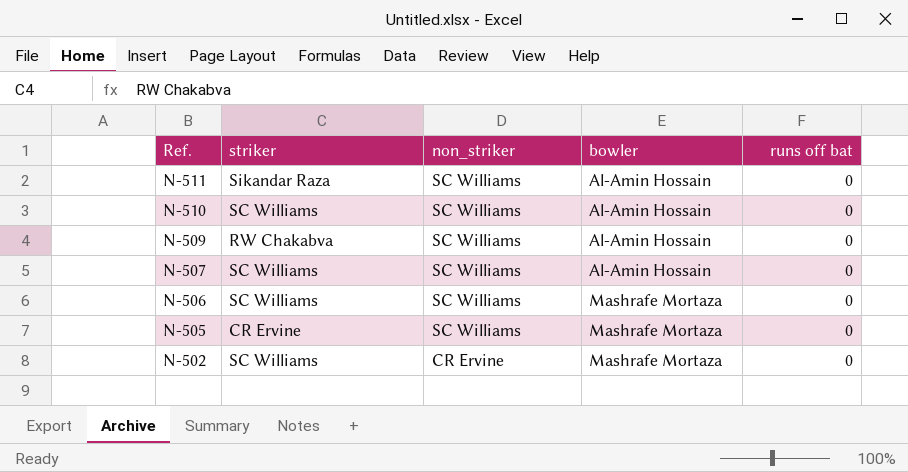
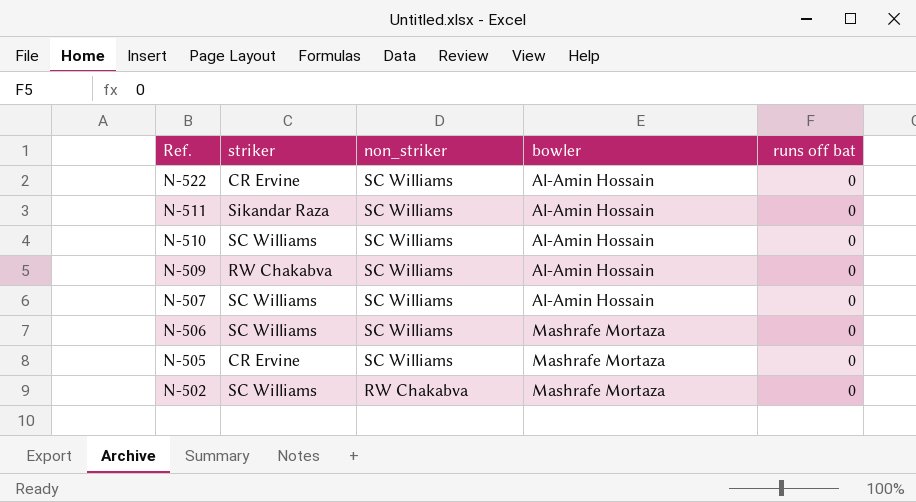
row N-522: none -> CR Ervine | SC Williams | Al-Amin Hossain | 0
N-502 | non_striker: CR Ervine -> RW Chakabva

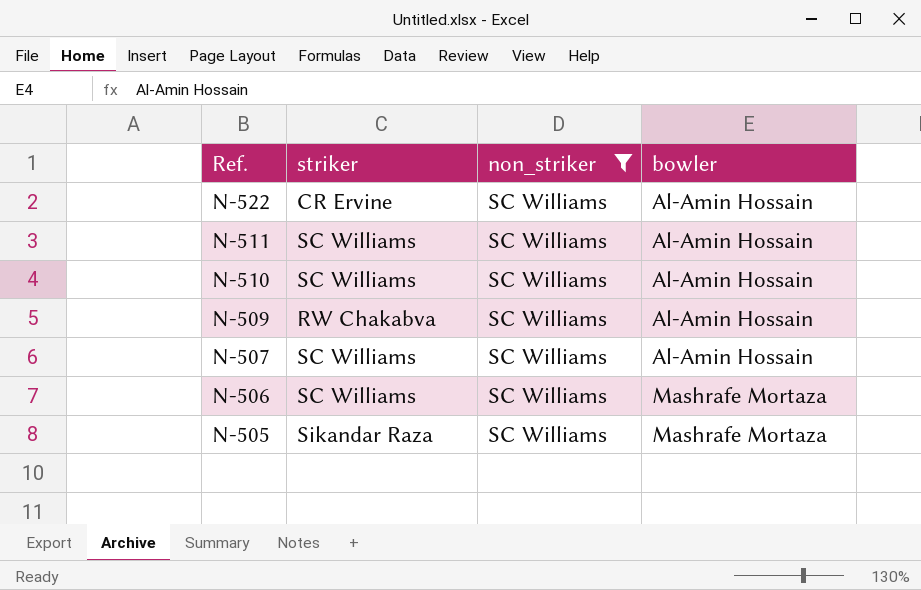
filter: none -> non_striker = SC Williams
column runs off bat | position: 5 -> none
N-511 | striker: Sikandar Raza -> SC Williams
N-505 | striker: CR Ervine -> Sikandar Raza

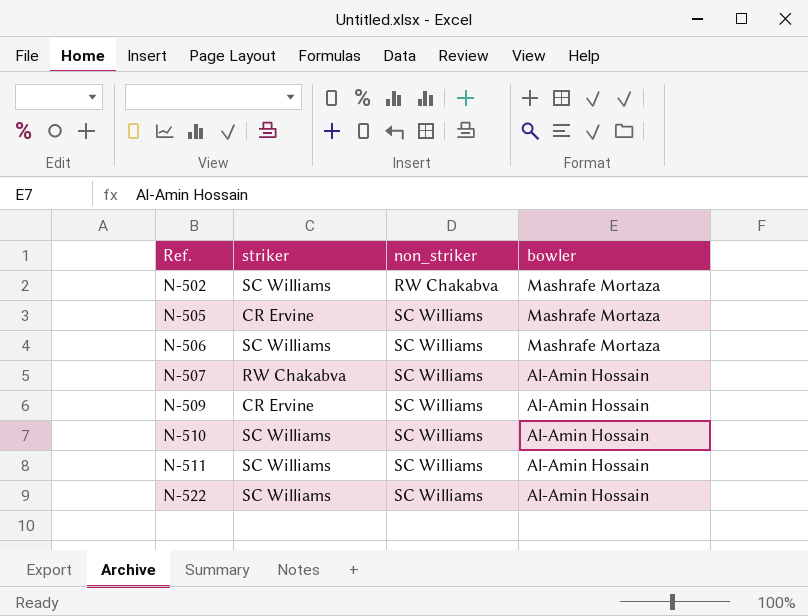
filter: non_striker = SC Williams -> none
row order: Ref. descending -> Ref. ascending
N-505 | striker: Sikandar Raza -> CR Ervine
N-507 | striker: SC Williams -> RW Chakabva
N-509 | striker: RW Chakabva -> CR Ervine
N-522 | striker: CR Ervine -> SC Williams

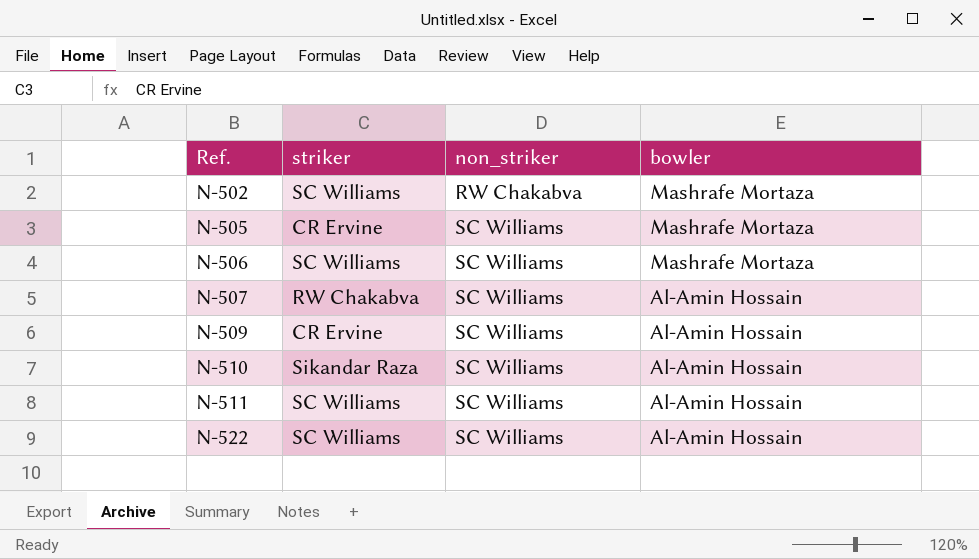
N-510 | striker: SC Williams -> Sikandar Raza

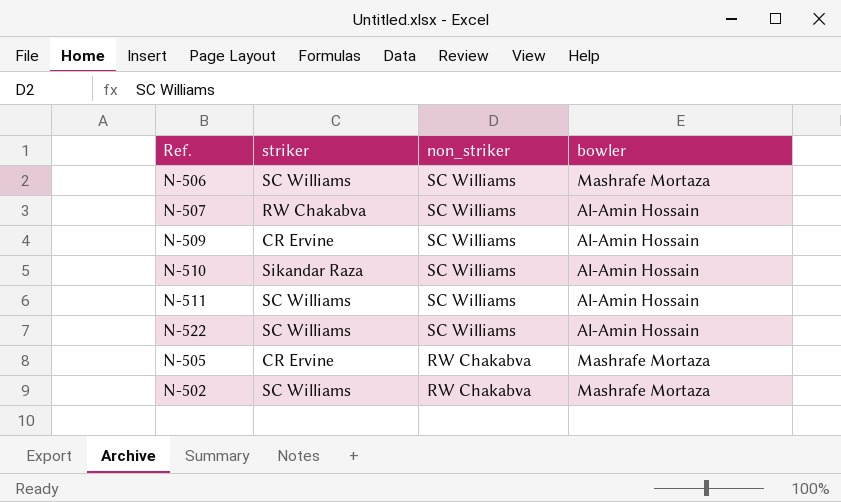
row order: Ref. ascending -> non_striker descending
N-505 | non_striker: SC Williams -> RW Chakabva

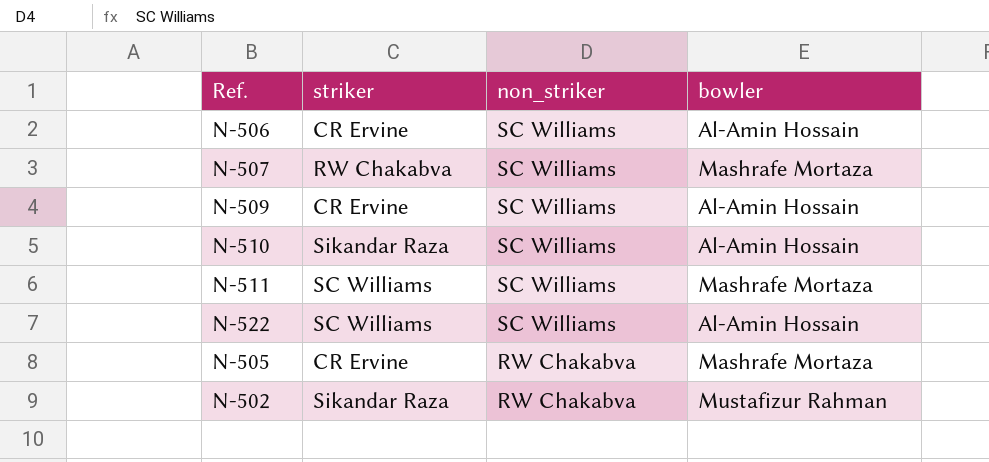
N-506 | striker: SC Williams -> CR Ervine
N-506 | bowler: Mashrafe Mortaza -> Al-Amin Hossain
N-507 | bowler: Al-Amin Hossain -> Mashrafe Mortaza
N-511 | bowler: Al-Amin Hossain -> Mashrafe Mortaza
N-502 | striker: SC Williams -> Sikandar Raza
N-502 | bowler: Mashrafe Mortaza -> Mustafizur Rahman

